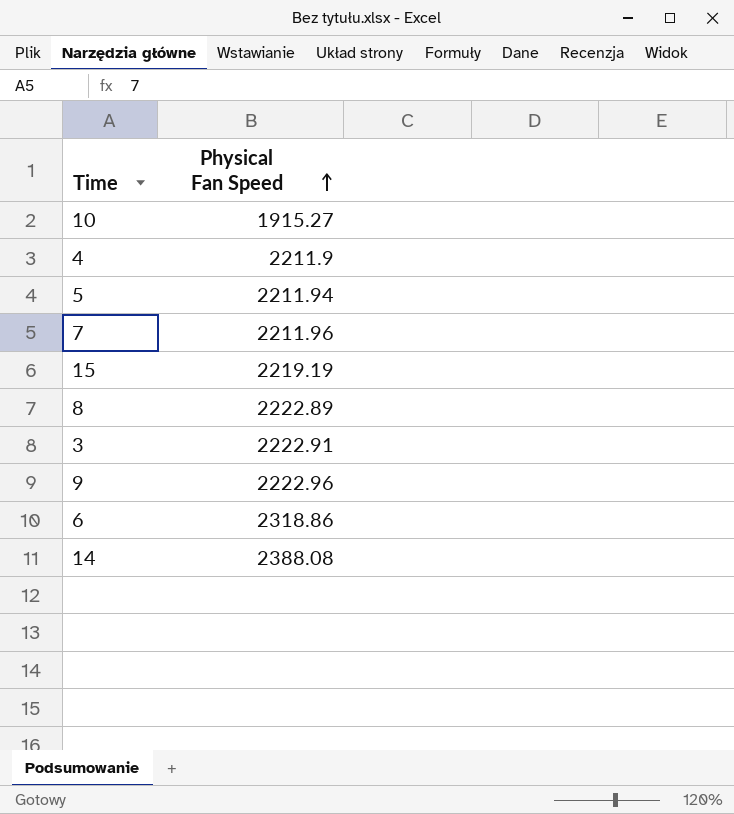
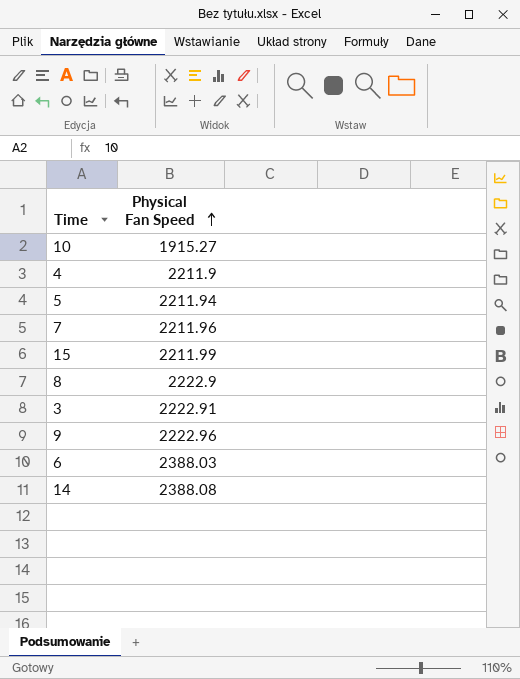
15 | Physical Fan Speed: 2219.19 -> 2211.99
8 | Physical Fan Speed: 2222.89 -> 2222.9
6 | Physical Fan Speed: 2318.86 -> 2388.03

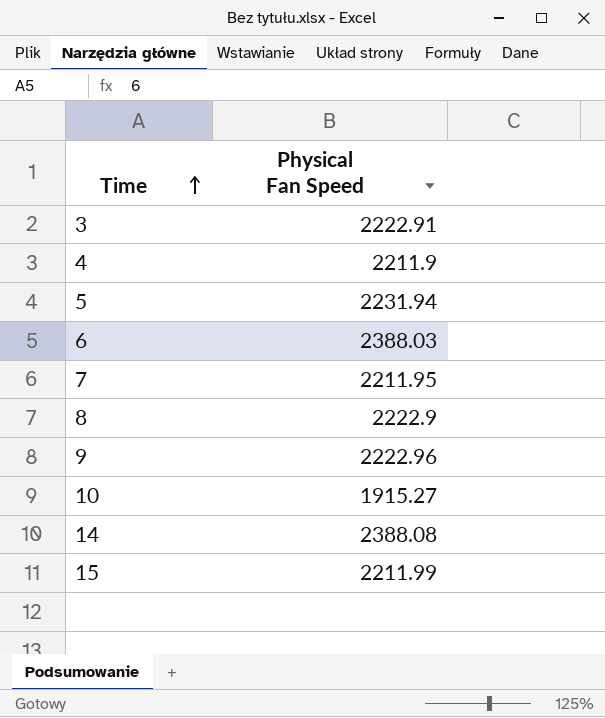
row order: Physical Fan Speed ascending -> Time ascending
5 | Physical Fan Speed: 2211.94 -> 2231.94
7 | Physical Fan Speed: 2211.96 -> 2211.95

